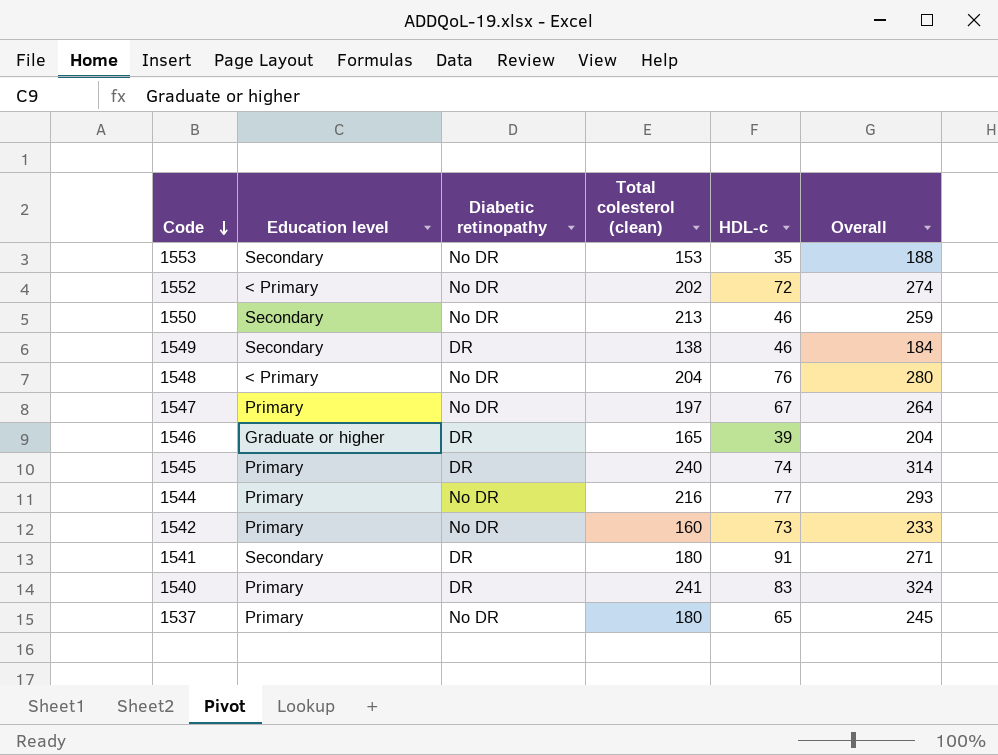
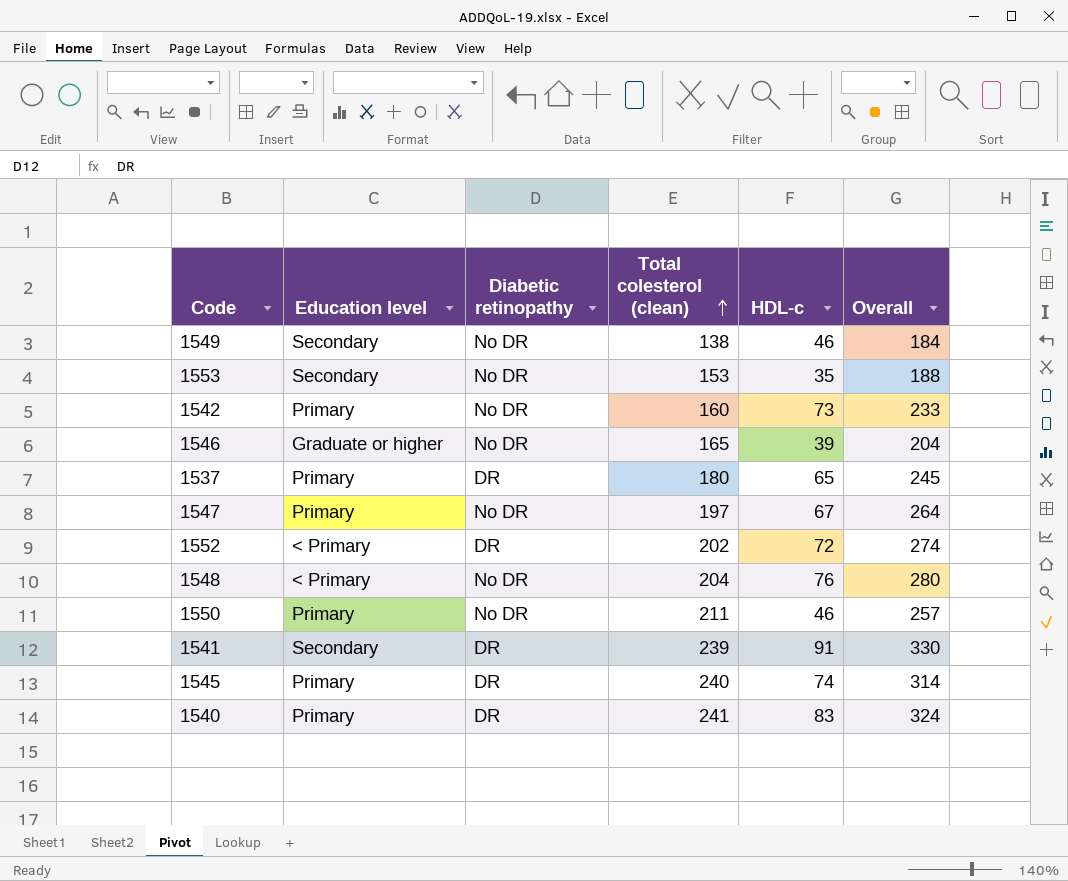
row order: Code descending -> Total colesterol (clean) ascending
row 1544: Primary | No DR | 216 | 77 | 293 -> none
1549 | Diabetic retinopathy: DR -> No DR
1546 | Diabetic retinopathy: DR -> No DR
1537 | Diabetic retinopathy: No DR -> DR
1552 | Diabetic retinopathy: No DR -> DR
1550 | Education level: Secondary -> Primary
1550 | Total colesterol (clean): 213 -> 211
1550 | Overall: 259 -> 257
1541 | Total colesterol (clean): 180 -> 239
1541 | Overall: 271 -> 330

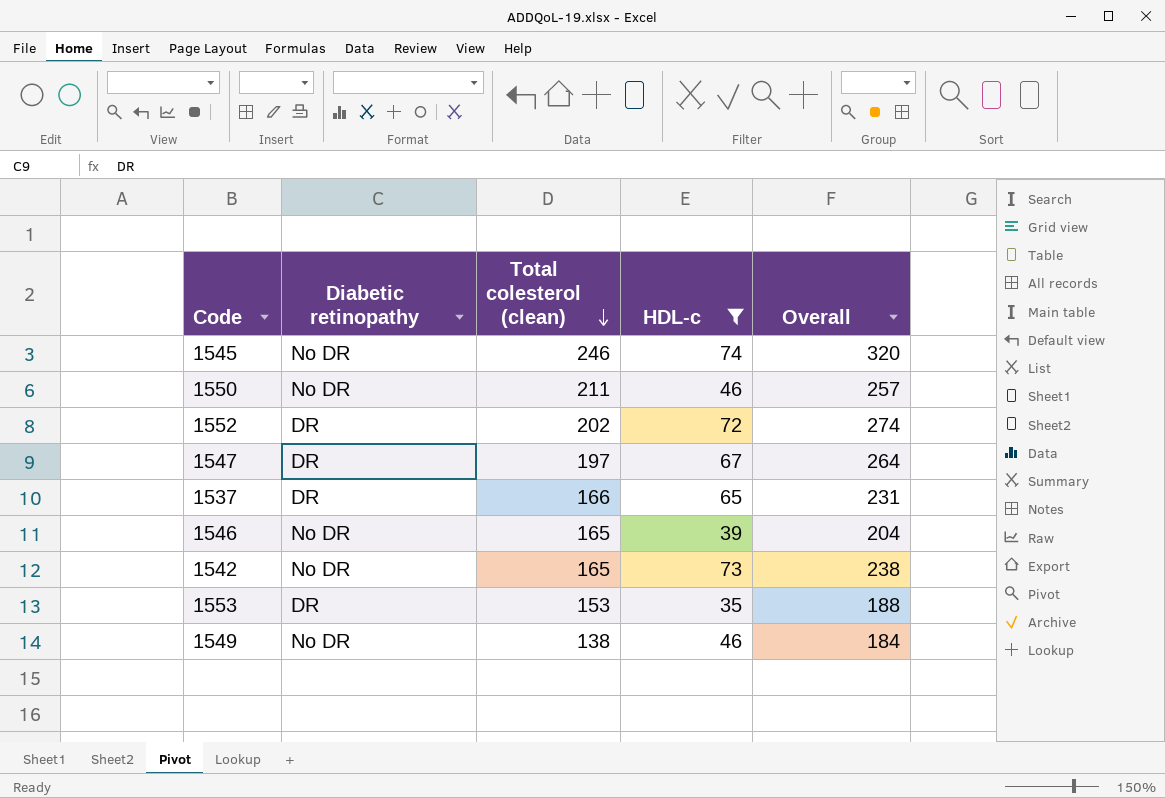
filter: none -> HDL-c <= 74
row order: Total colesterol (clean) ascending -> Total colesterol (clean) descending
column Education level | position: 2 -> none
1545 | Diabetic retinopathy: DR -> No DR
1545 | Total colesterol (clean): 240 -> 246
1545 | Overall: 314 -> 320
1547 | Diabetic retinopathy: No DR -> DR
1537 | Total colesterol (clean): 180 -> 166
1537 | Overall: 245 -> 231
1542 | Total colesterol (clean): 160 -> 165
1542 | Overall: 233 -> 238
1553 | Diabetic retinopathy: No DR -> DR

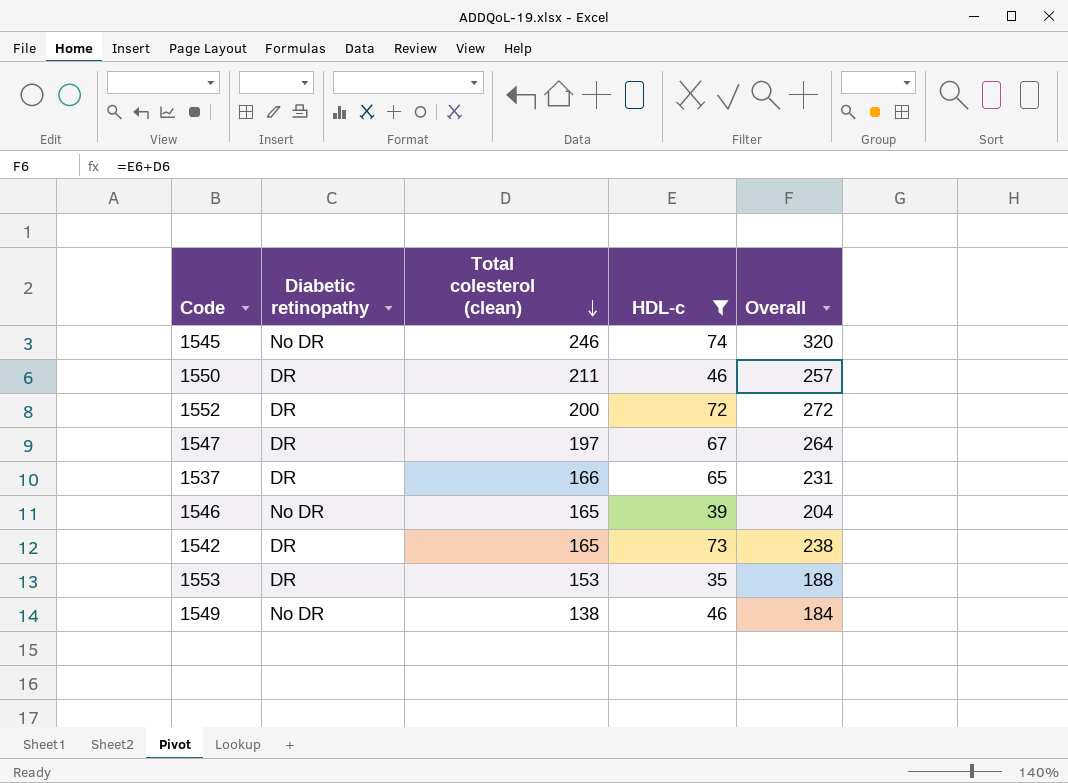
1550 | Diabetic retinopathy: No DR -> DR
1552 | Total colesterol (clean): 202 -> 200
1552 | Overall: 274 -> 272
1542 | Diabetic retinopathy: No DR -> DR

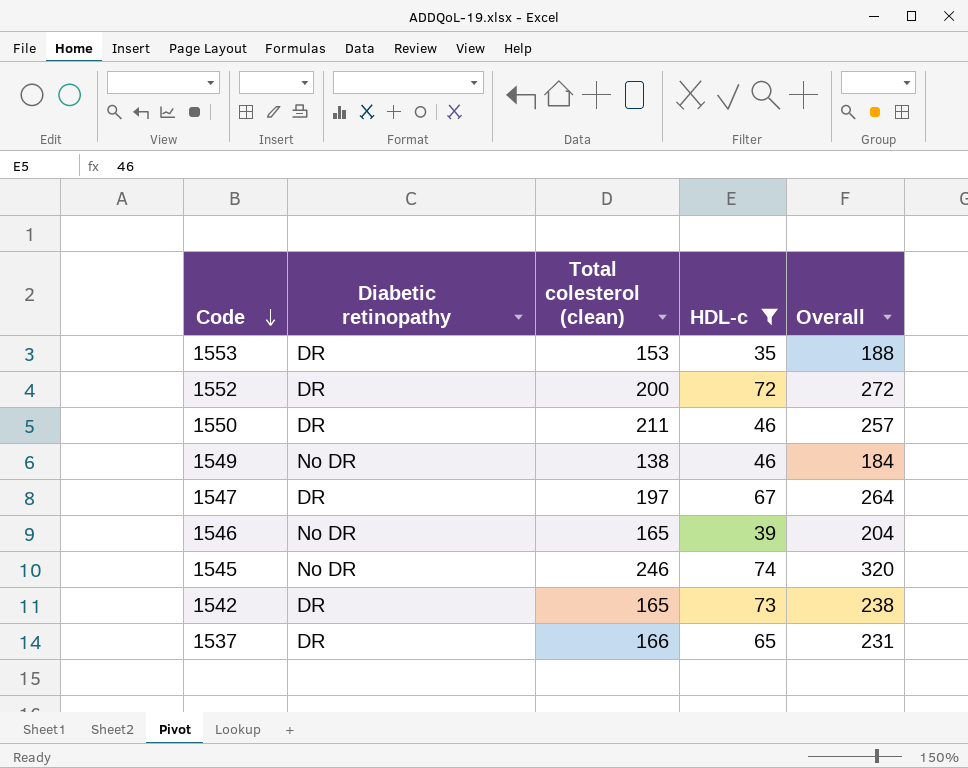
row order: Total colesterol (clean) descending -> Code descending

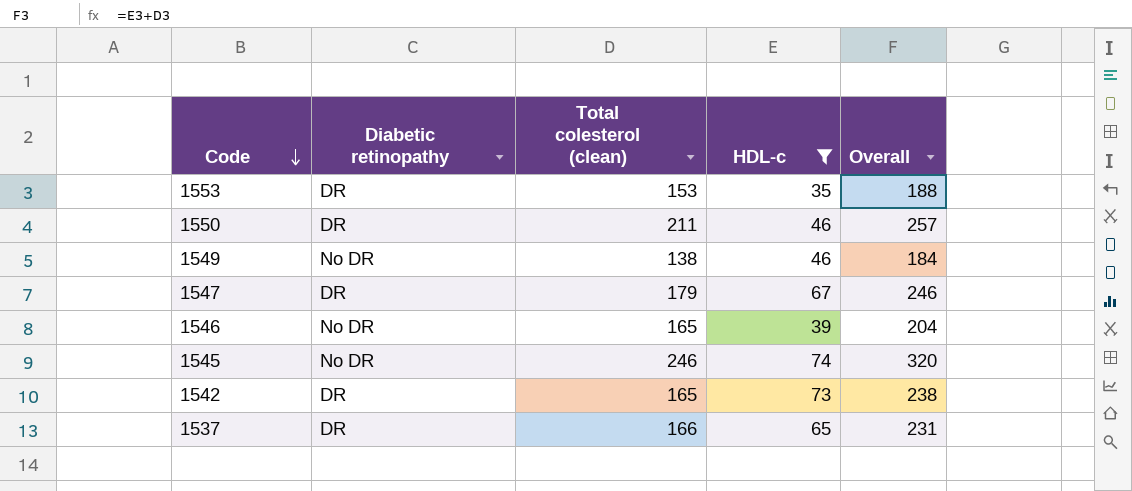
row 1552: DR | 200 | 72 | 272 -> none
1547 | Total colesterol (clean): 197 -> 179
1547 | Overall: 264 -> 246

